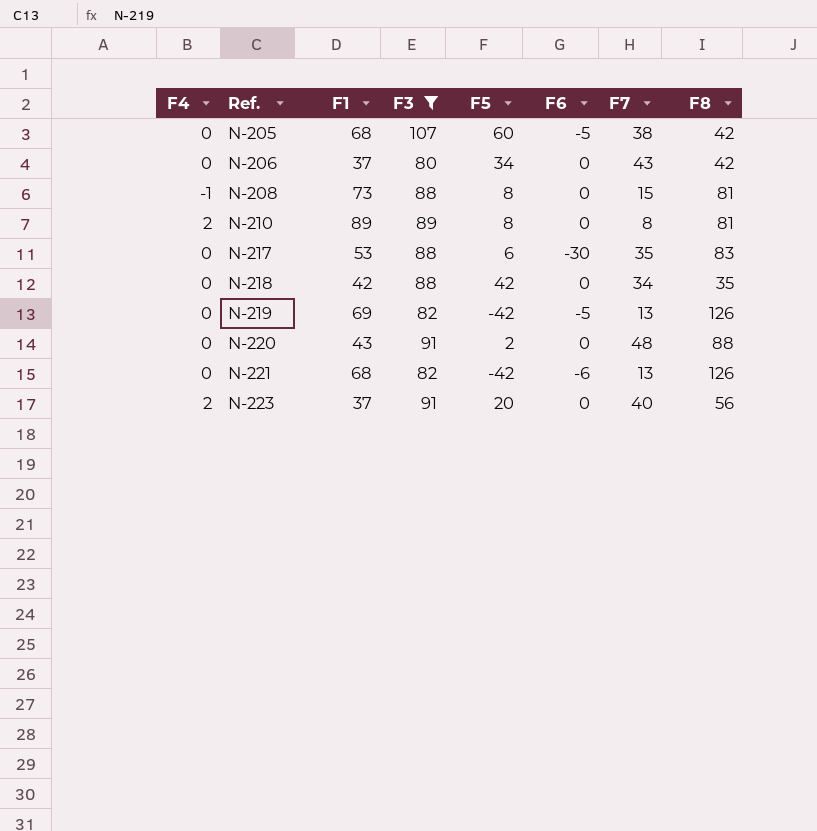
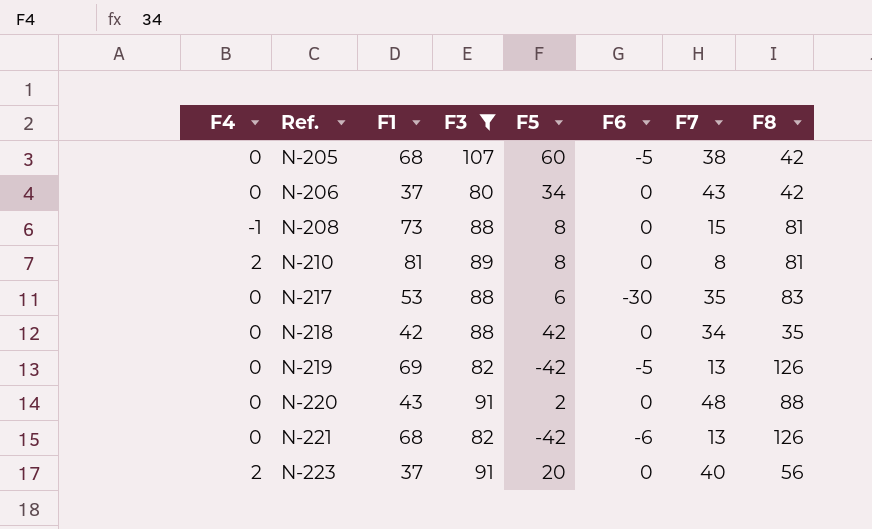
N-210 | F1: 89 -> 81

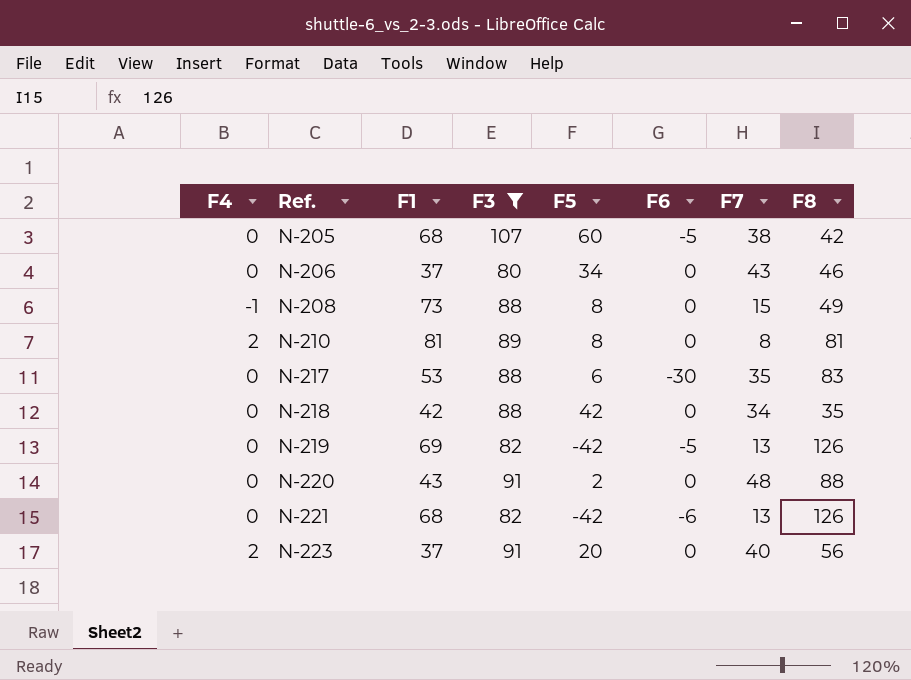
N-206 | F8: 42 -> 46
N-208 | F8: 81 -> 49

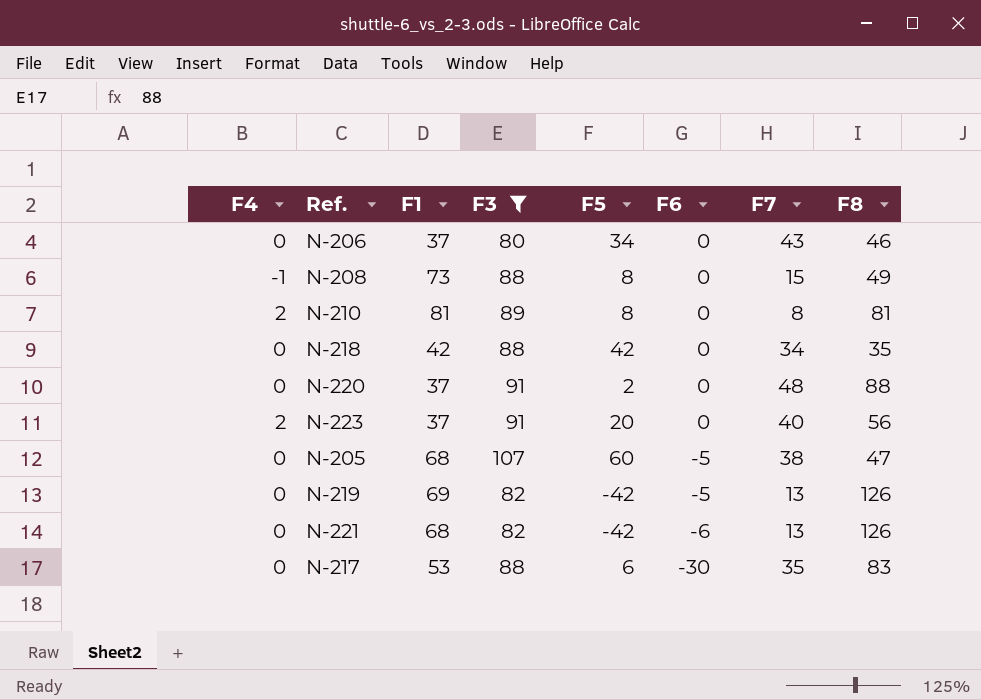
row order: Ref. ascending -> F6 descending
N-220 | F1: 43 -> 37
N-205 | F8: 42 -> 47

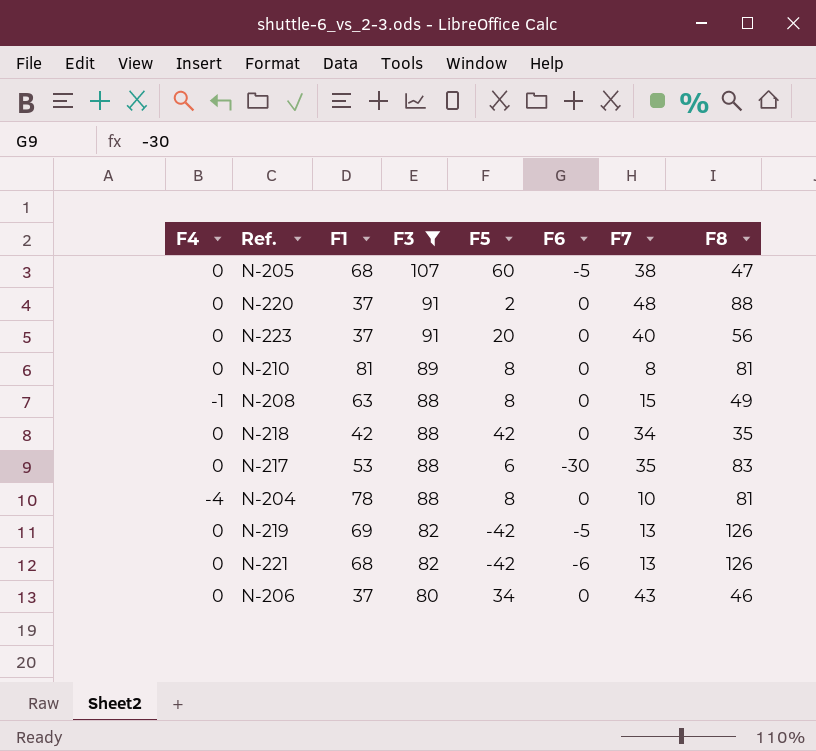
row order: F6 descending -> F3 descending
N-223 | F4: 2 -> 0
N-210 | F4: 2 -> 0
N-208 | F1: 73 -> 63
row N-204: none -> -4 | 78 | 88 | 8 | 0 | 10 | 81

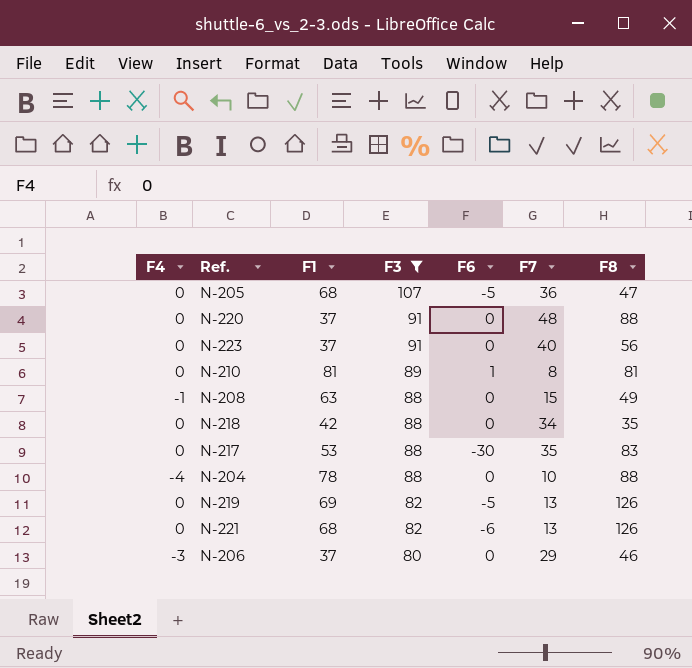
column F5 | position: 5 -> none
N-205 | F7: 38 -> 36
N-210 | F6: 0 -> 1
N-204 | F8: 81 -> 88
N-206 | F4: 0 -> -3
N-206 | F7: 43 -> 29

